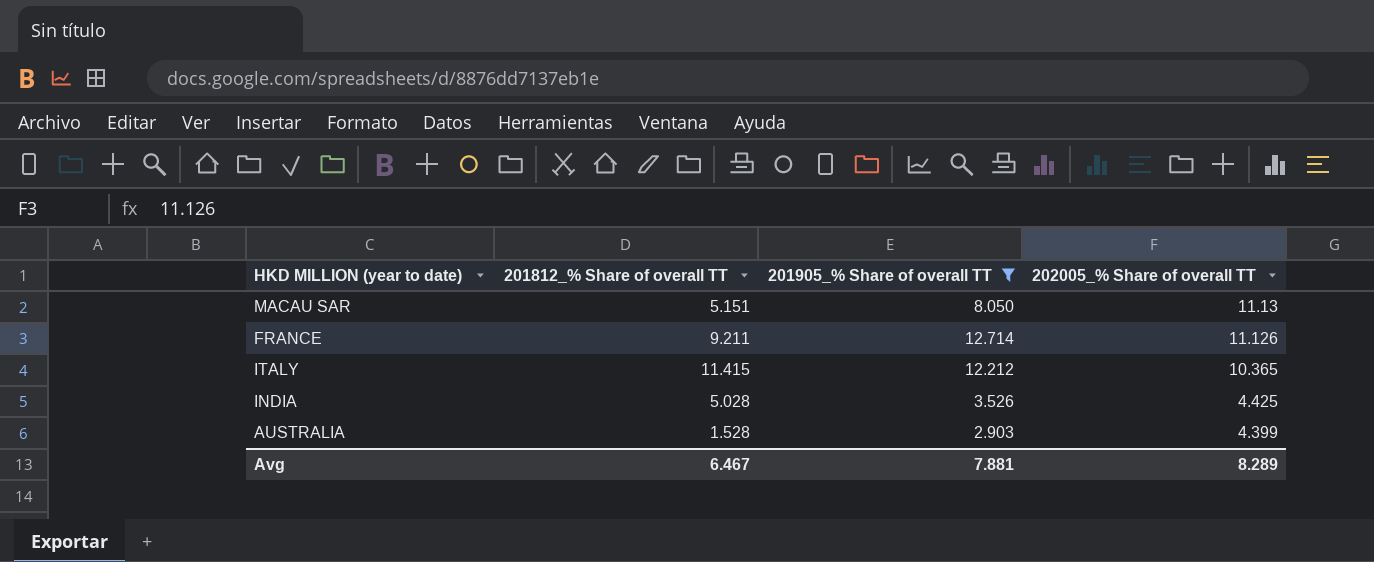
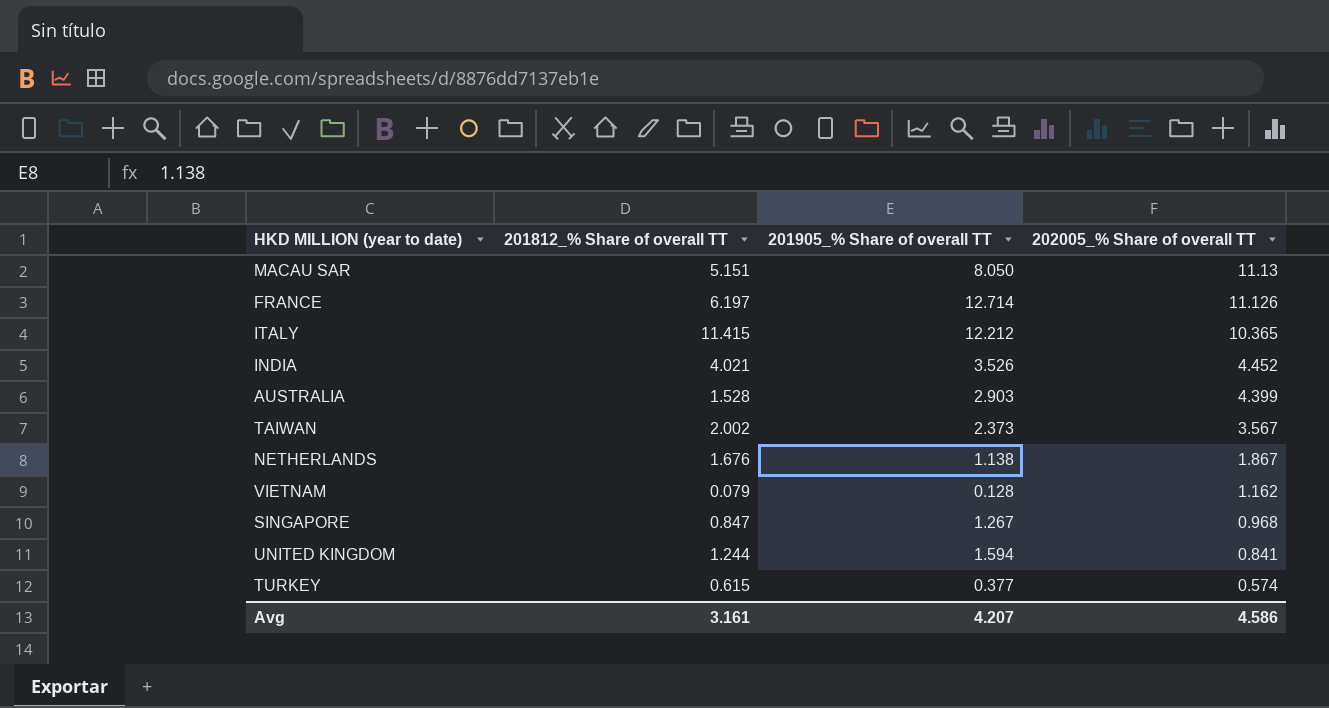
filter: 201905_% Share of overall TT >= 2.903 -> none
FRANCE | 201812_% Share of overall TT: 9.211 -> 6.197
INDIA | 201812_% Share of overall TT: 5.028 -> 4.021
INDIA | 202005_% Share of overall TT: 4.425 -> 4.452
Avg | 201812_% Share of overall TT: 6.467 -> 3.161
Avg | 201905_% Share of overall TT: 7.881 -> 4.207
Avg | 202005_% Share of overall TT: 8.289 -> 4.586

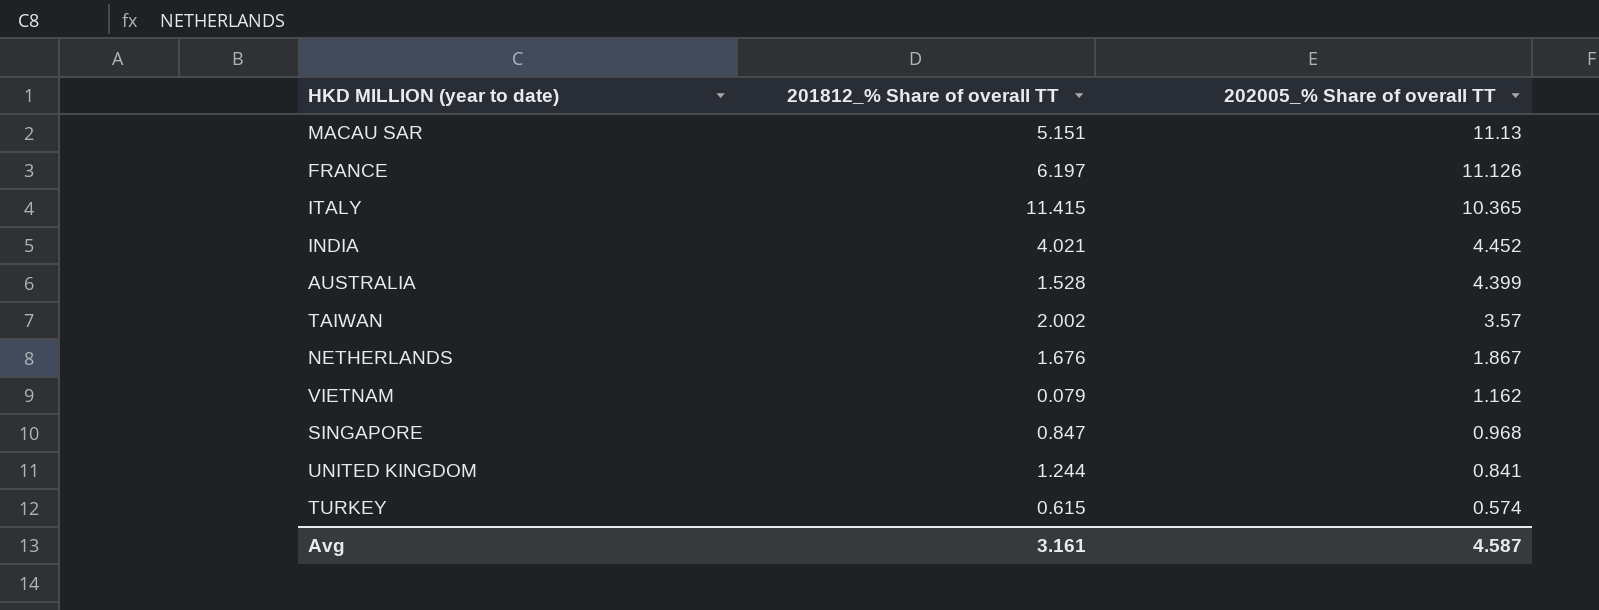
column 201905_% Share of overall TT | position: 3 -> none
TAIWAN | 202005_% Share of overall TT: 3.567 -> 3.57
Avg | 202005_% Share of overall TT: 4.586 -> 4.587

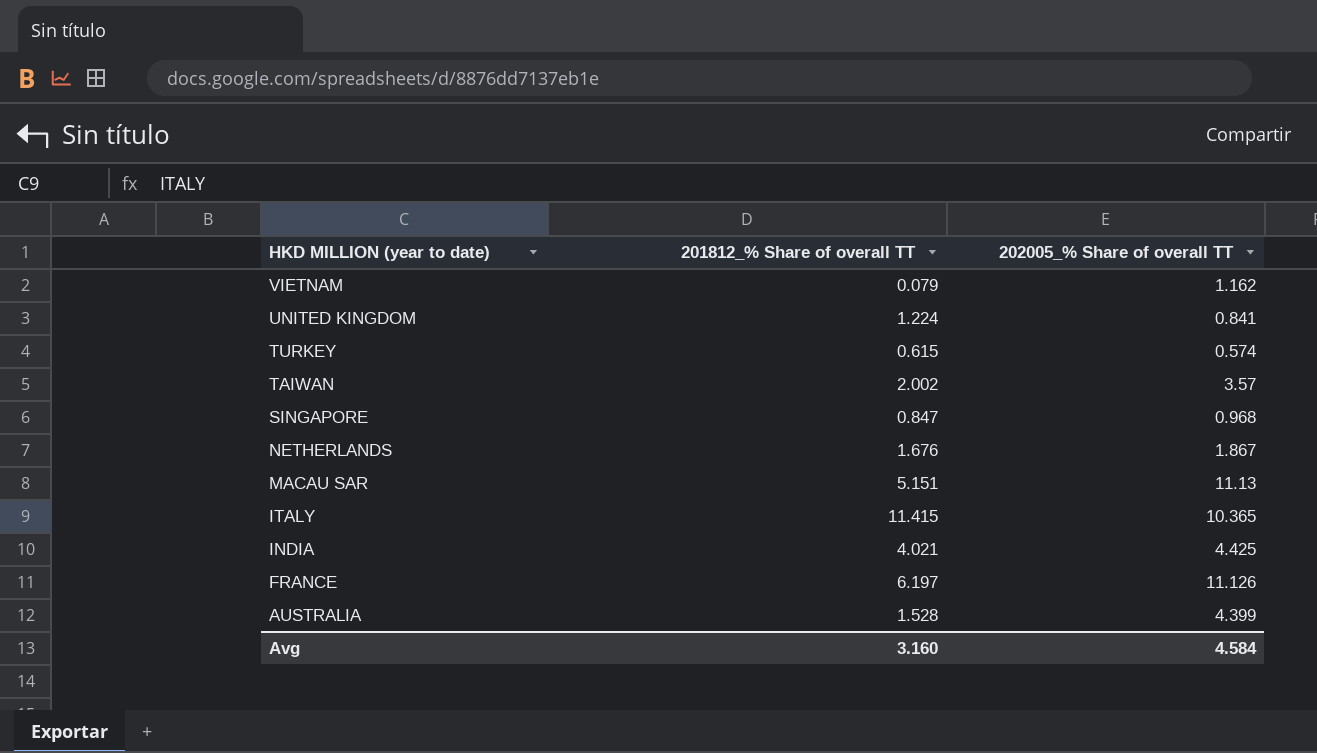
row order: 202005_% Share of overall TT descending -> HKD MILLION (year to date) descending
UNITED KINGDOM | 201812_% Share of overall TT: 1.244 -> 1.224
INDIA | 202005_% Share of overall TT: 4.452 -> 4.425
Avg | 201812_% Share of overall TT: 3.161 -> 3.160
Avg | 202005_% Share of overall TT: 4.587 -> 4.584

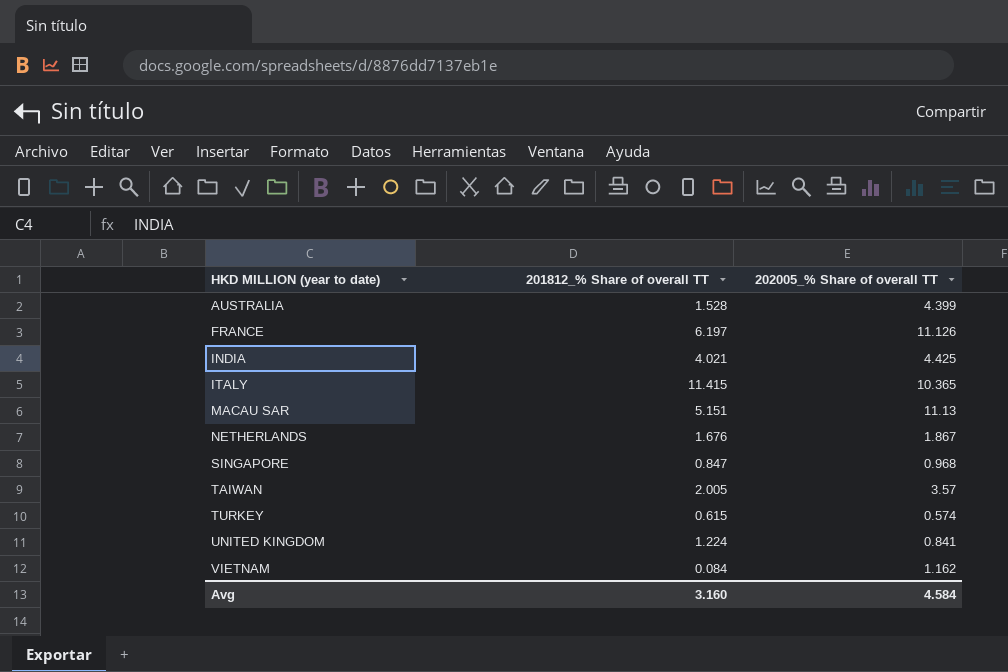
row order: HKD MILLION (year to date) descending -> HKD MILLION (year to date) ascending
TAIWAN | 201812_% Share of overall TT: 2.002 -> 2.005
VIETNAM | 201812_% Share of overall TT: 0.079 -> 0.084

